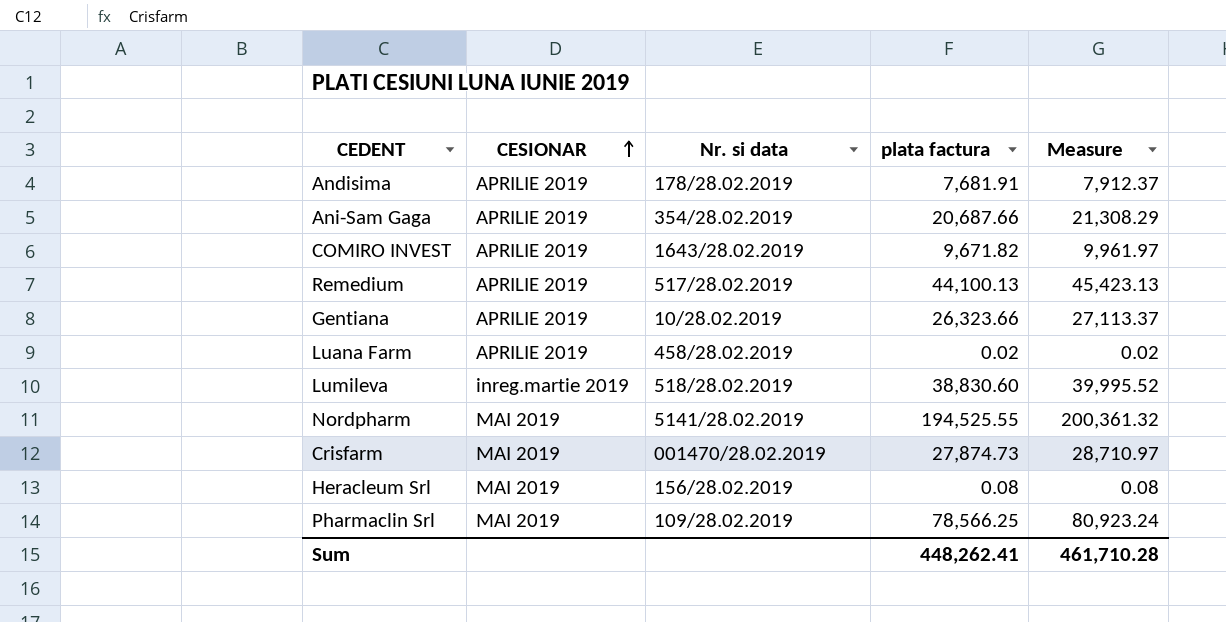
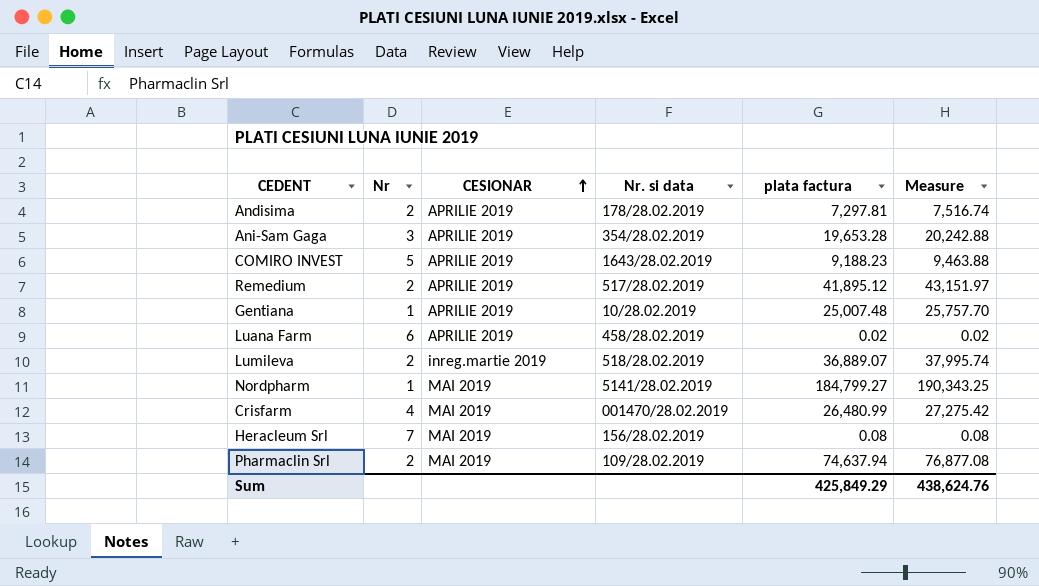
column Nr | position: none -> 2
Andisima | plata factura: 7,681.91 -> 7,297.81
Andisima | Measure: 7,912.37 -> 7,516.74
Ani-Sam Gaga | plata factura: 20,687.66 -> 19,653.28
Ani-Sam Gaga | Measure: 21,308.29 -> 20,242.88
COMIRO INVEST | plata factura: 9,671.82 -> 9,188.23
COMIRO INVEST | Measure: 9,961.97 -> 9,463.88
Remedium | plata factura: 44,100.13 -> 41,895.12
Remedium | Measure: 45,423.13 -> 43,151.97
Gentiana | plata factura: 26,323.66 -> 25,007.48
Gentiana | Measure: 27,113.37 -> 25,757.70
Lumileva | plata factura: 38,830.60 -> 36,889.07
Lumileva | Measure: 39,995.52 -> 37,995.74
Nordpharm | plata factura: 194,525.55 -> 184,799.27
Nordpharm | Measure: 200,361.32 -> 190,343.25
Crisfarm | plata factura: 27,874.73 -> 26,480.99
Crisfarm | Measure: 28,710.97 -> 27,275.42
Pharmaclin Srl | plata factura: 78,566.25 -> 74,637.94
Pharmaclin Srl | Measure: 80,923.24 -> 76,877.08
Sum | plata factura: 448,262.41 -> 425,849.29
Sum | Measure: 461,710.28 -> 438,624.76

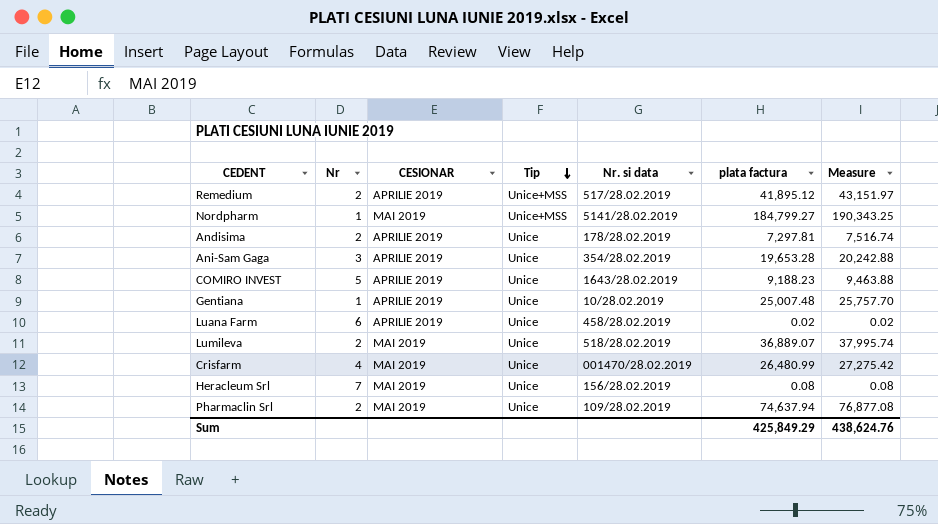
row order: CESIONAR ascending -> Tip descending
column Tip | position: none -> 4
Lumileva | CESIONAR: inreg.martie 2019 -> MAI 2019

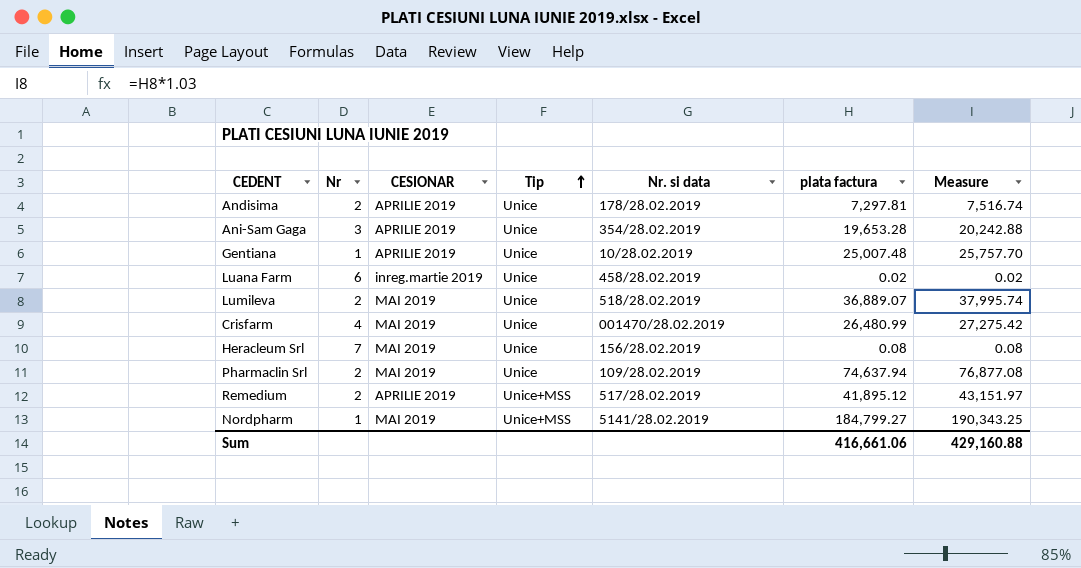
row order: Tip descending -> Tip ascending
row COMIRO INVEST: 5 | APRILIE 2019 | Unice | 1643/28.02.2019 | 9,188.23 | 9,463.88 -> none
Luana Farm | CESIONAR: APRILIE 2019 -> inreg.martie 2019
Sum | plata factura: 425,849.29 -> 416,661.06
Sum | Measure: 438,624.76 -> 429,160.88

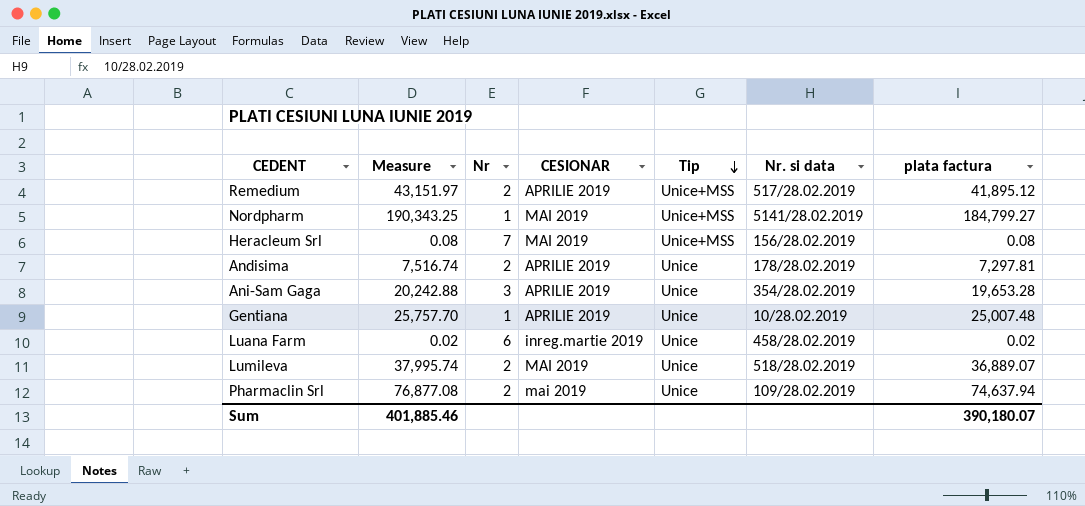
row order: Tip ascending -> Tip descending
column Measure | position: 7 -> 2
row Crisfarm: 4 | MAI 2019 | Unice | 001470/28.02.2019 | 26,480.99 | 27,275.42 -> none
Heracleum Srl | Tip: Unice -> Unice+MSS
Pharmaclin Srl | CESIONAR: MAI 2019 -> mai 2019
Sum | Measure: 429,160.88 -> 401,885.46
Sum | plata factura: 416,661.06 -> 390,180.07

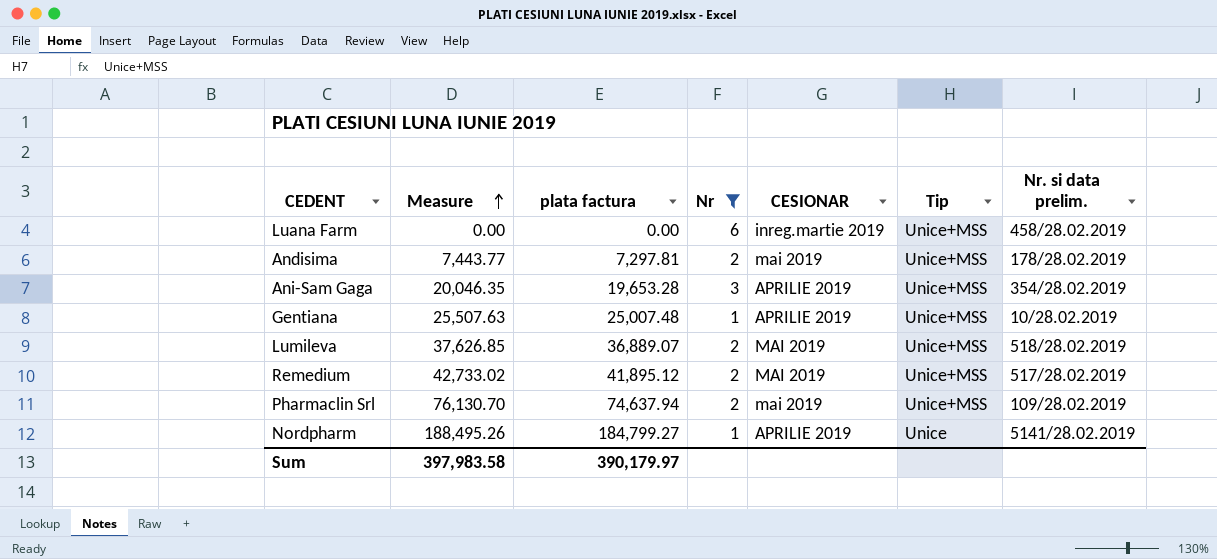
filter: none -> Nr != 7
row order: Tip descending -> Measure ascending
column Measure | formula: [plata factura] * 1.03 -> [plata factura] * 1.02
column plata factura | position: 7 -> 3
column name: Nr. si data -> Nr. si data prelim.
Luana Farm | plata factura: 0.02 -> 0.00
Luana Farm | Tip: Unice -> Unice+MSS
Andisima | CESIONAR: APRILIE 2019 -> mai 2019
Andisima | Tip: Unice -> Unice+MSS
Ani-Sam Gaga | Tip: Unice -> Unice+MSS
Gentiana | Tip: Unice -> Unice+MSS
Lumileva | Tip: Unice -> Unice+MSS
Remedium | CESIONAR: APRILIE 2019 -> MAI 2019
Pharmaclin Srl | Tip: Unice -> Unice+MSS
Nordpharm | CESIONAR: MAI 2019 -> APRILIE 2019
Nordpharm | Tip: Unice+MSS -> Unice
Sum | Measure: 401,885.46 -> 397,983.58
Sum | plata factura: 390,180.07 -> 390,179.97

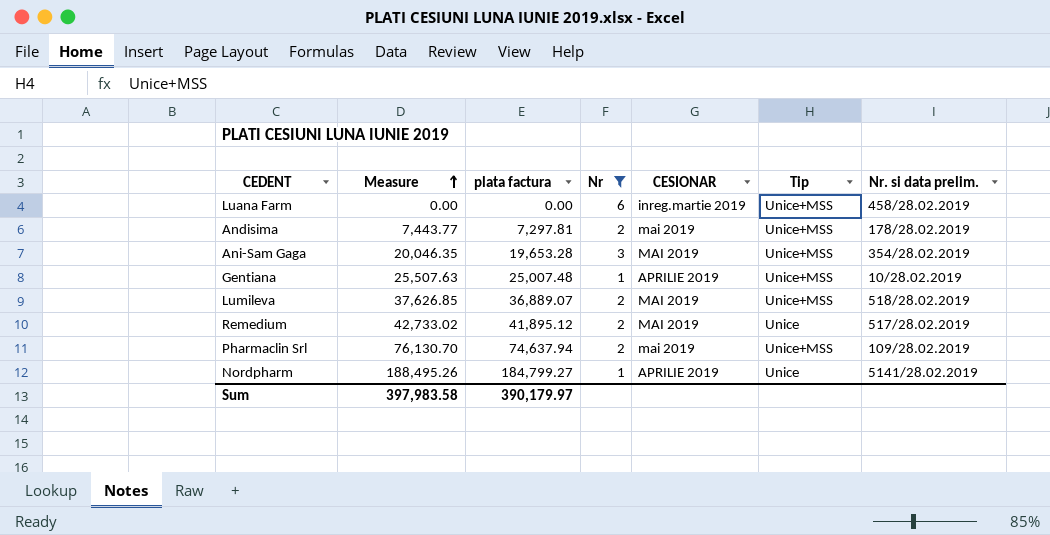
Ani-Sam Gaga | CESIONAR: APRILIE 2019 -> MAI 2019
Remedium | Tip: Unice+MSS -> Unice

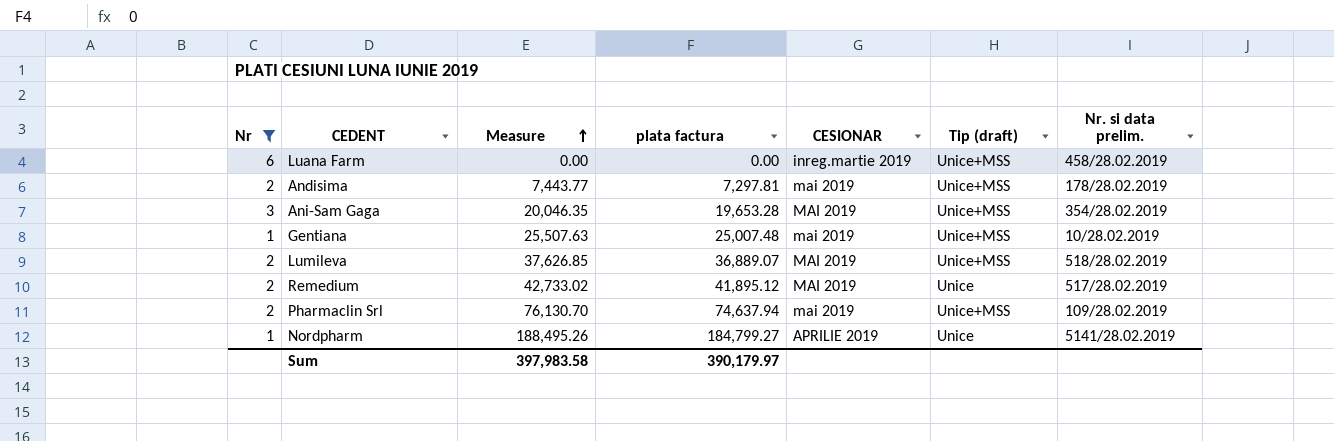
column Nr | position: 4 -> 1
column name: Tip -> Tip (draft)
Gentiana | CESIONAR: APRILIE 2019 -> mai 2019

